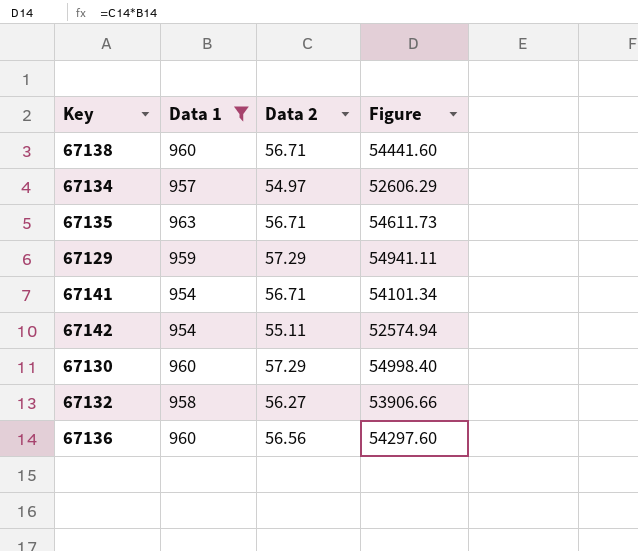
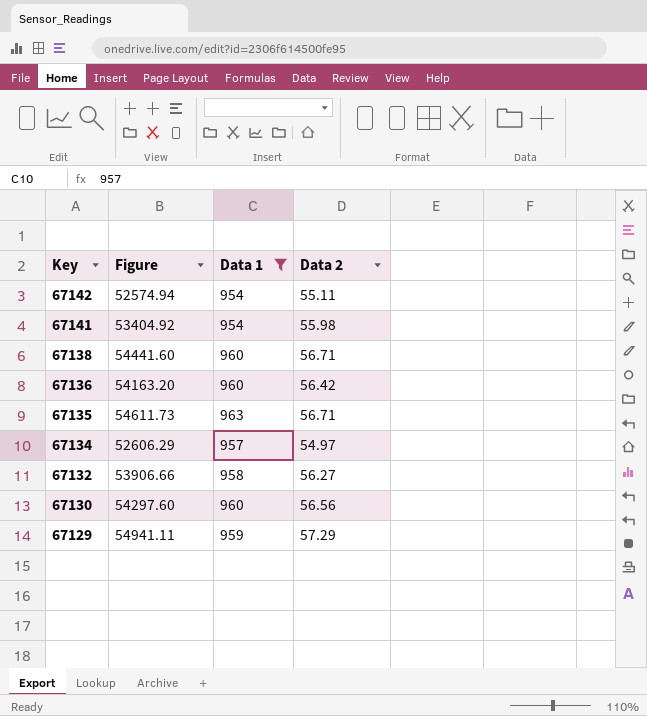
row order: none -> Key descending
column Figure | position: 4 -> 2
67141 | Figure: 54101.34 -> 53404.92
67141 | Data 2: 56.71 -> 55.98
67136 | Figure: 54297.60 -> 54163.20
67136 | Data 2: 56.56 -> 56.42
67130 | Figure: 54998.40 -> 54297.60
67130 | Data 2: 57.29 -> 56.56

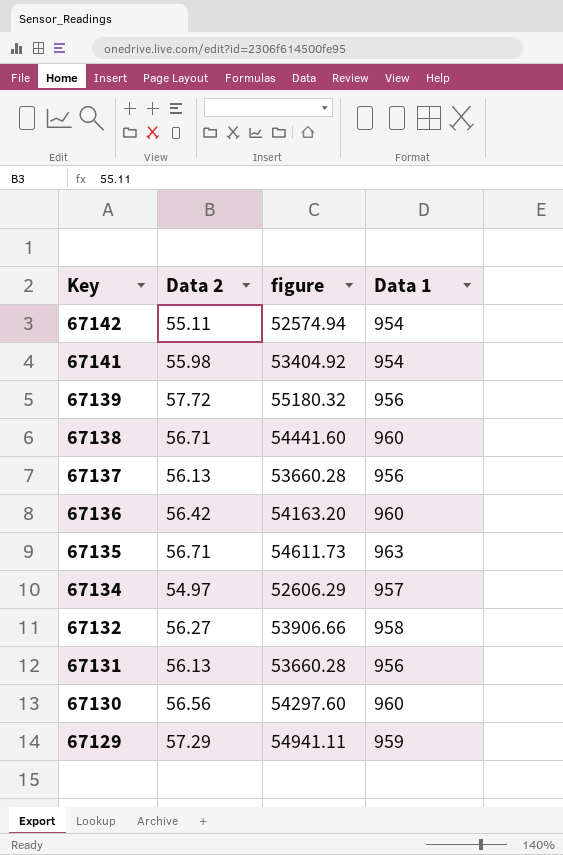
filter: Data 1 != 956 -> none
column Data 2 | position: 4 -> 2
column name: Figure -> figure

